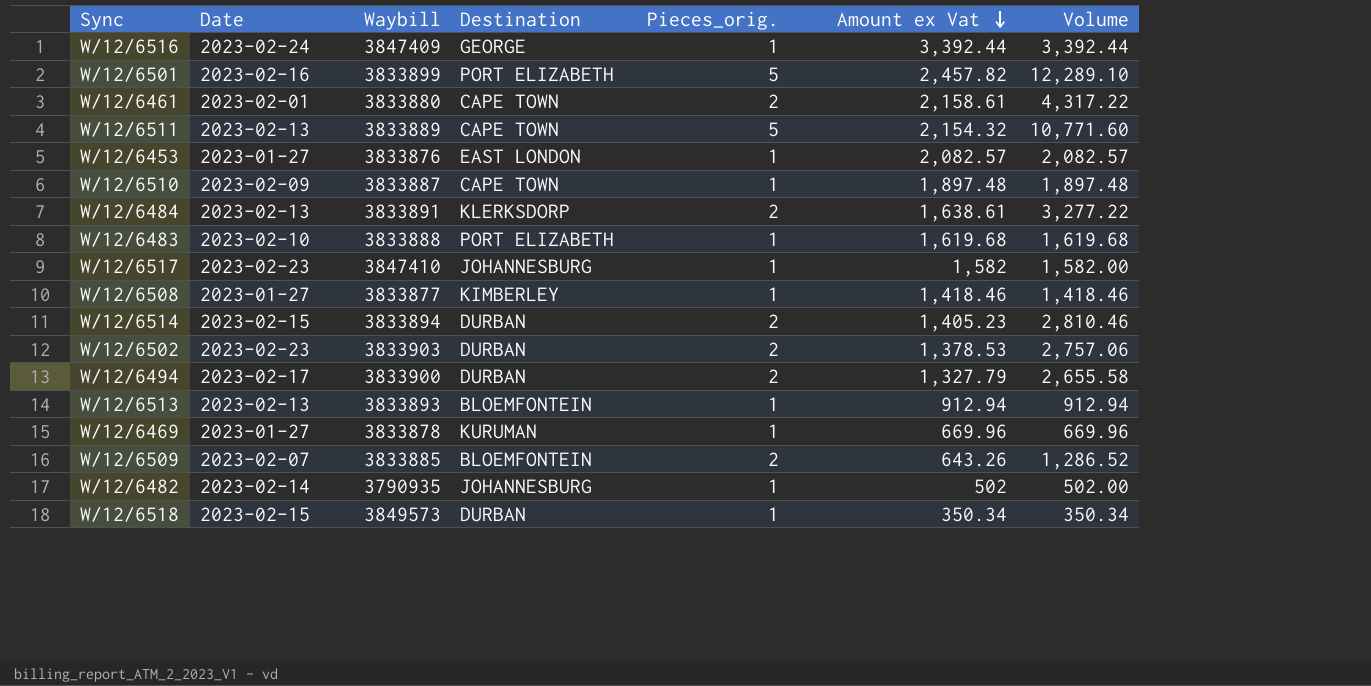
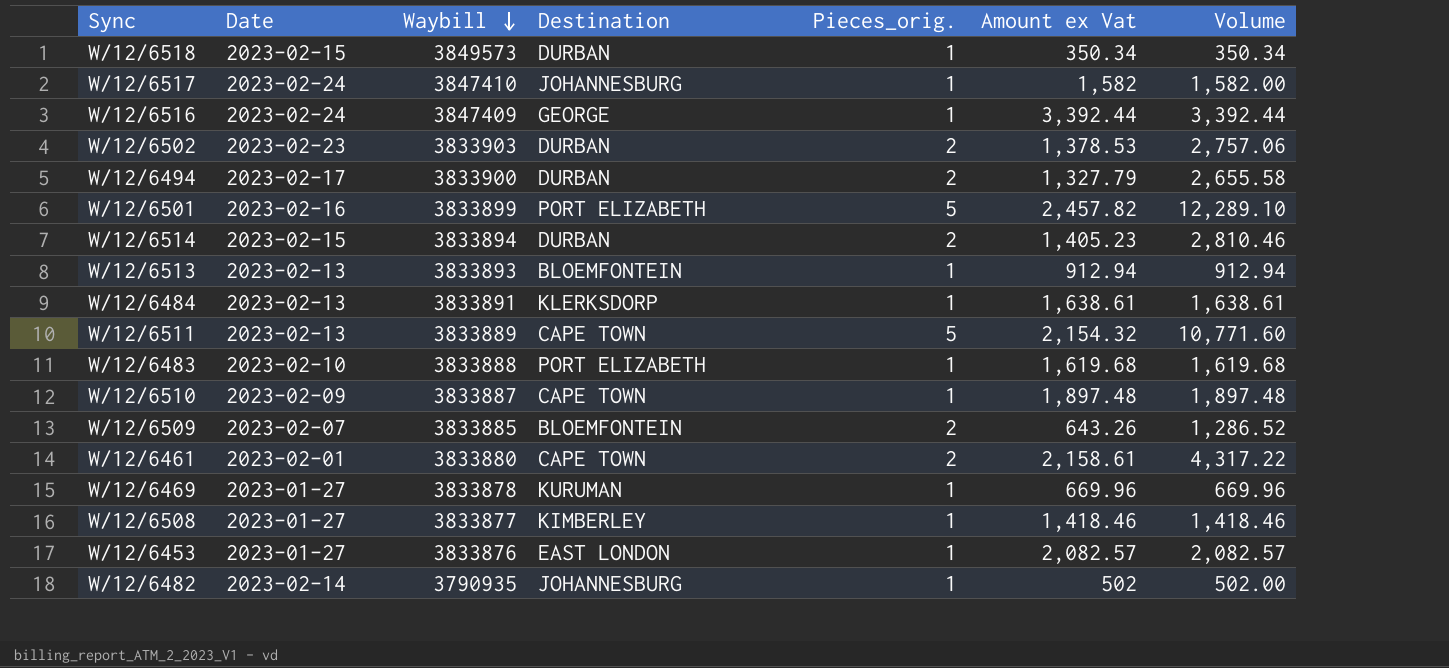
row order: Amount ex Vat descending -> Waybill descending
W/12/6517 | Date: 2023-02-23 -> 2023-02-24
W/12/6484 | Pieces_orig.: 2 -> 1
W/12/6484 | Volume: 3,277.22 -> 1,638.61

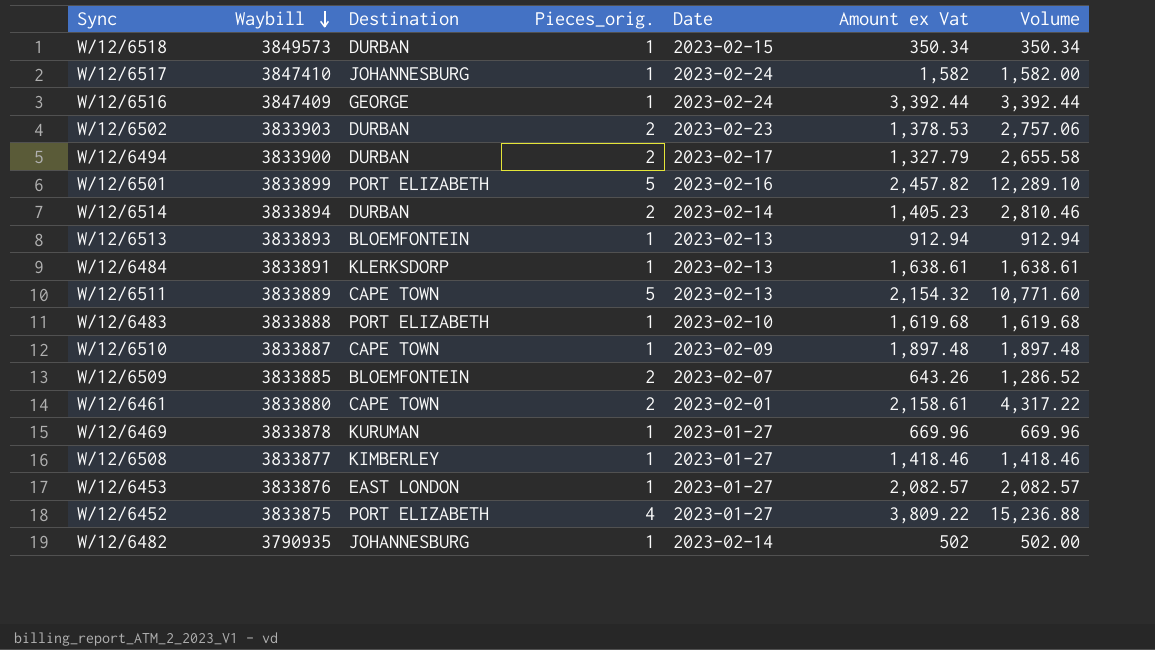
column Date | position: 2 -> 5
W/12/6514 | Date: 2023-02-15 -> 2023-02-14
row W/12/6452: none -> 3833875 | PORT ELIZABETH | 4 | 2023-01-27 | 3,809.22 | 15,236.88

